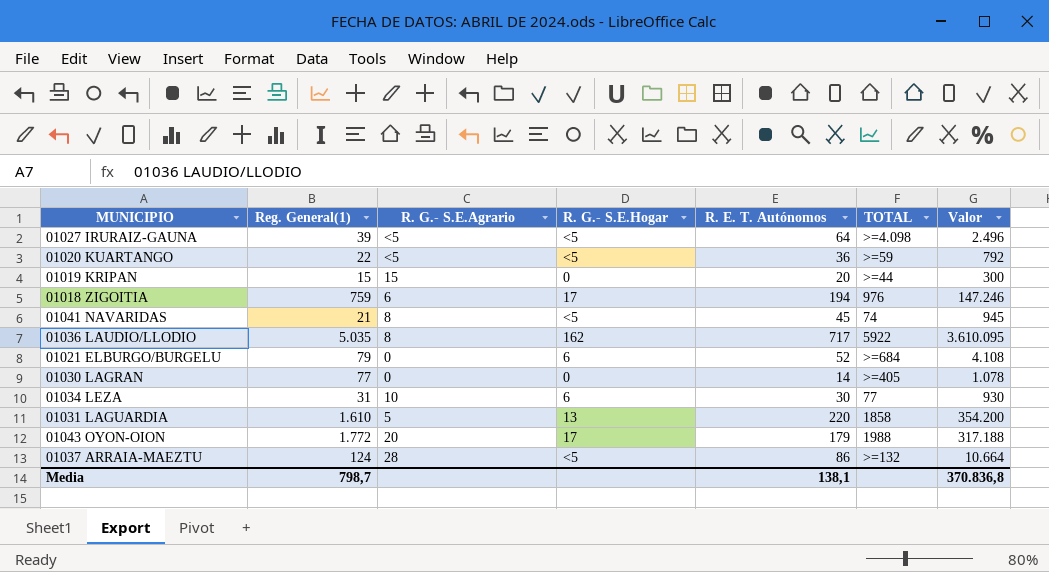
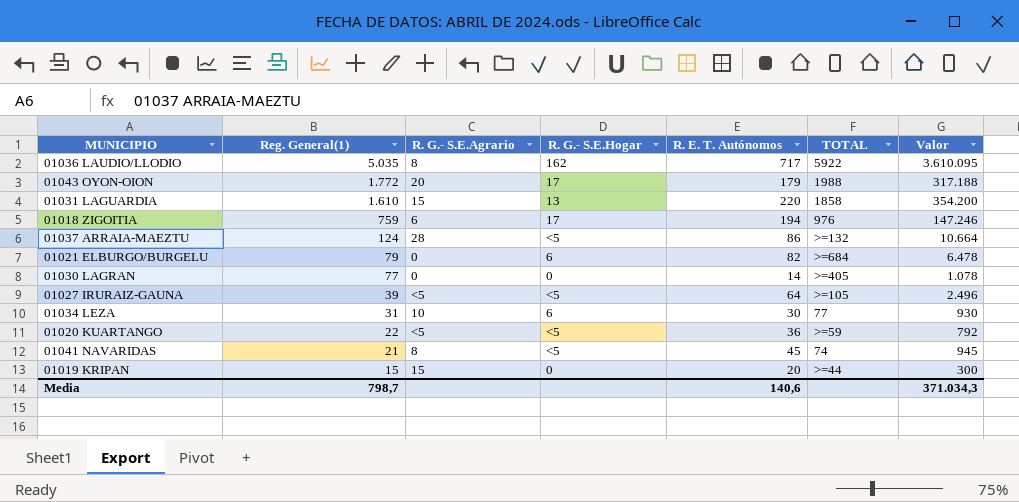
row order: none -> Reg. General(1) descending
01031 LAGUARDIA | R. G.- S.E.Agrario: 5 -> 15
01021 ELBURGO/BURGELU | R. E. T. Autónomos: 52 -> 82
01021 ELBURGO/BURGELU | Valor: 4.108 -> 6.478
01027 IRURAIZ-GAUNA | TOTAL: >=4.098 -> >=105
Media | R. E. T. Autónomos: 138,1 -> 140,6
Media | Valor: 370.836,8 -> 371.034,3

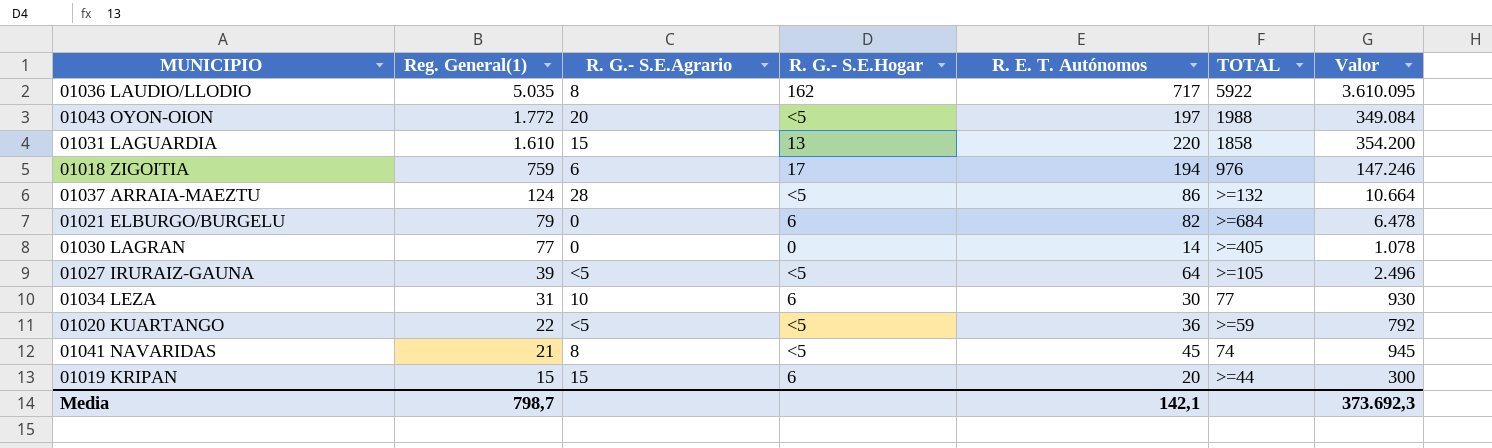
01043 OYON-OION | R. G.- S.E.Hogar: 17 -> <5
01043 OYON-OION | R. E. T. Autónomos: 179 -> 197
01043 OYON-OION | Valor: 317.188 -> 349.084
01019 KRIPAN | R. G.- S.E.Hogar: 0 -> 6
Media | R. E. T. Autónomos: 140,6 -> 142,1
Media | Valor: 371.034,3 -> 373.692,3

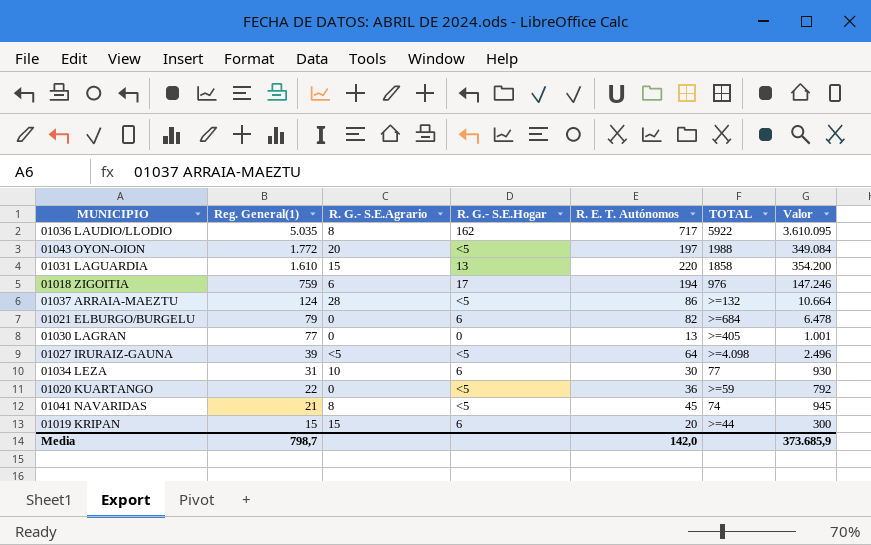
01030 LAGRAN | R. E. T. Autónomos: 14 -> 13
01030 LAGRAN | Valor: 1.078 -> 1.001
01027 IRURAIZ-GAUNA | TOTAL: >=105 -> >=4.098
01020 KUARTANGO | R. G.- S.E.Agrario: <5 -> 0
Media | R. E. T. Autónomos: 142,1 -> 142,0
Media | Valor: 373.692,3 -> 373.685,9

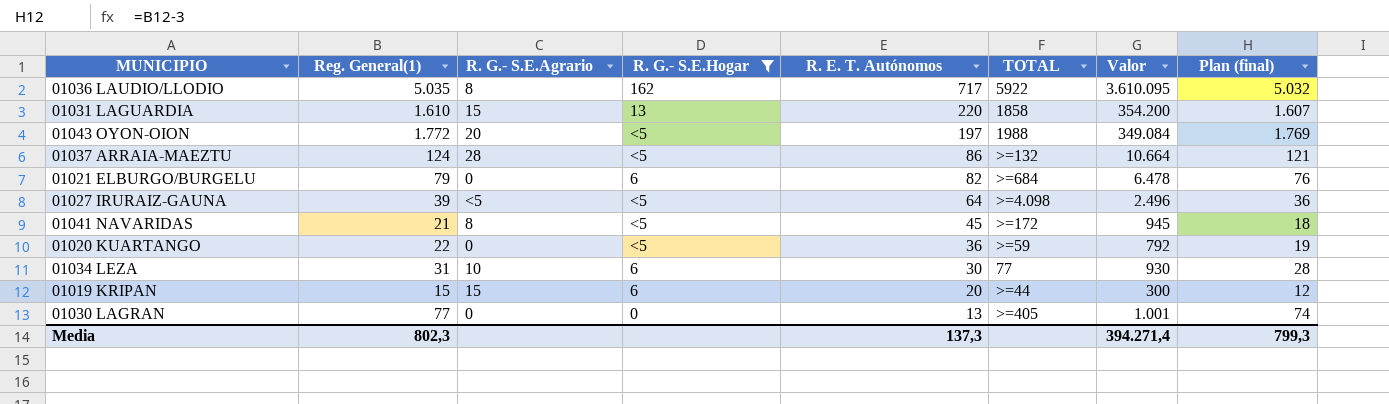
filter: none -> R. G.- S.E.Hogar != 17
row order: Reg. General(1) descending -> R. E. T. Autónomos descending
column Plan (final) | formula: none -> [Reg. General(1)] - 3
01041 NAVARIDAS | TOTAL: 74 -> >=172
Media | Reg. General(1): 798,7 -> 802,3
Media | R. E. T. Autónomos: 142,0 -> 137,3
Media | Valor: 373.685,9 -> 394.271,4

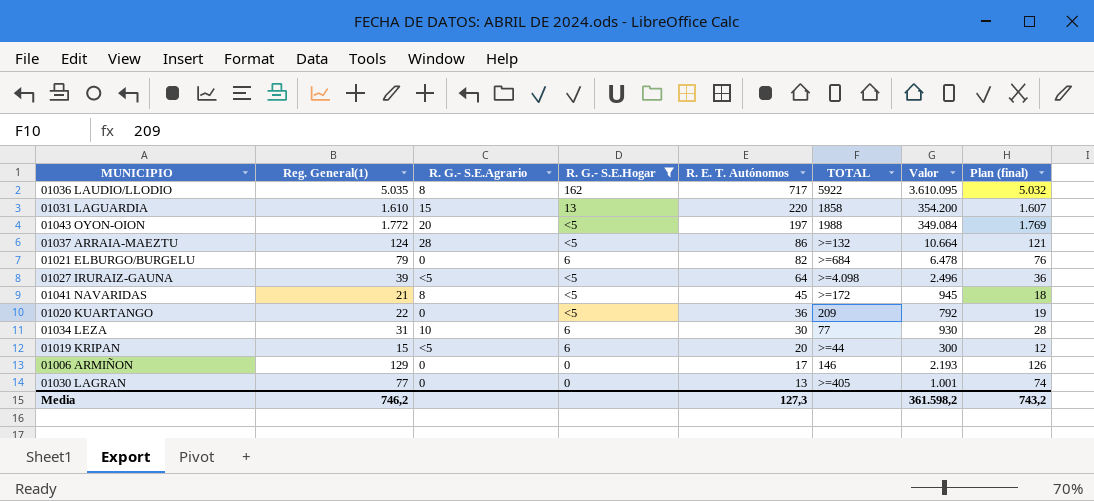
01020 KUARTANGO | TOTAL: >=59 -> 209
01019 KRIPAN | R. G.- S.E.Agrario: 15 -> <5
row 01006 ARMIÑON: none -> 129 | 0 | 0 | 17 | 146 | 2.193 | 126
Media | Reg. General(1): 802,3 -> 746,2
Media | R. E. T. Autónomos: 137,3 -> 127,3
Media | Valor: 394.271,4 -> 361.598,2
Media | Plan (final): 799,3 -> 743,2

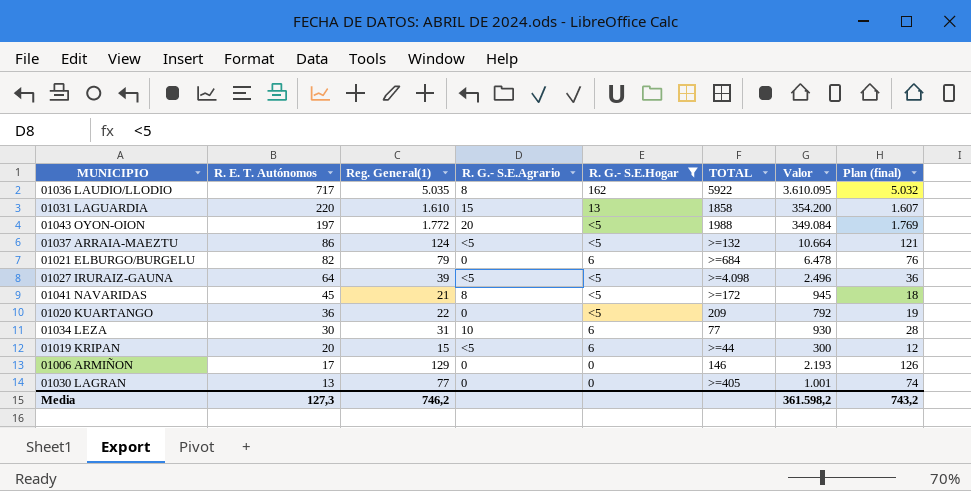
column R. E. T. Autónomos | position: 5 -> 2
01037 ARRAIA-MAEZTU | R. G.- S.E.Agrario: 28 -> <5

